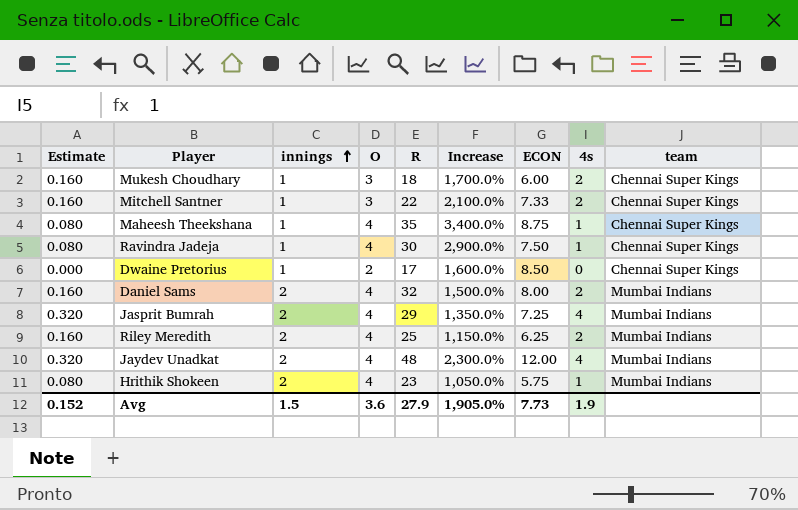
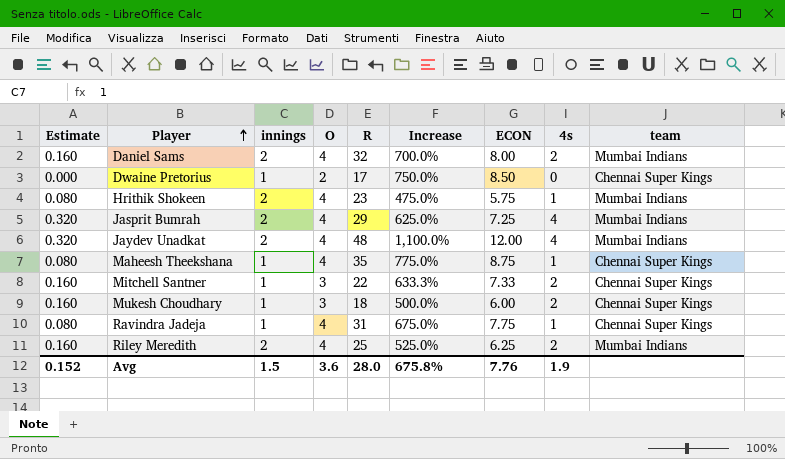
row order: innings ascending -> Player ascending
column Increase | formula: ([R] - [innings]) / [innings] -> ([R] - [O]) / [O]
Ravindra Jadeja | R: 30 -> 31
Ravindra Jadeja | ECON: 7.50 -> 7.75
Avg | R: 27.9 -> 28.0
Avg | Increase: 1,905.0% -> 675.8%
Avg | ECON: 7.73 -> 7.76

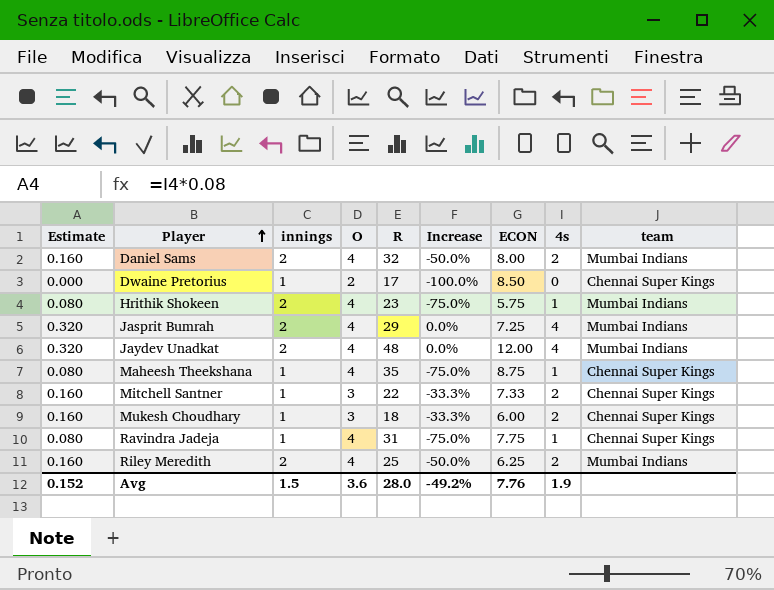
column Increase | formula: ([R] - [O]) / [O] -> ([4s] - [O]) / [O]
Avg | Increase: 675.8% -> -49.2%

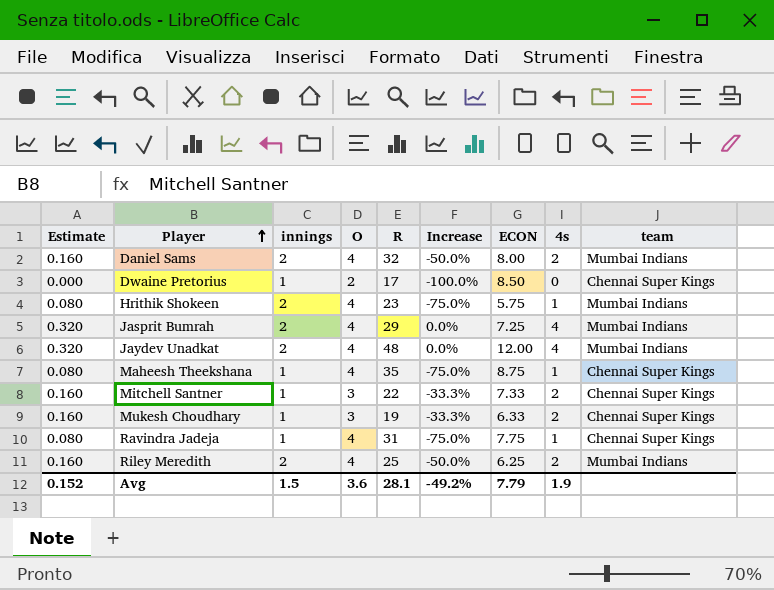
Mukesh Choudhary | R: 18 -> 19
Mukesh Choudhary | ECON: 6.00 -> 6.33
Avg | R: 28.0 -> 28.1
Avg | ECON: 7.76 -> 7.79

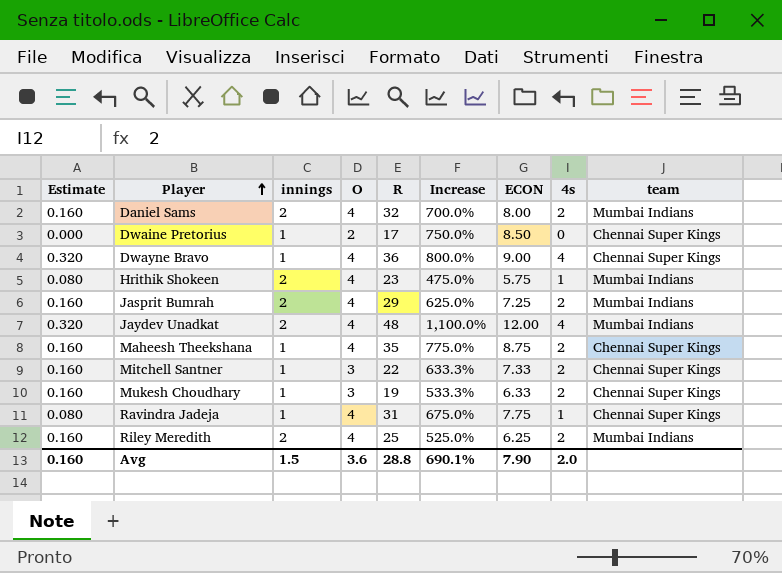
column Increase | formula: ([4s] - [O]) / [O] -> ([R] - [O]) / [O]
row Dwayne Bravo: none -> 0.320 | 1 | 4 | 36 | 800.0% | 9.00 | 4 | Chennai Super Kings
Jasprit Bumrah | Estimate: 0.320 -> 0.160
Jasprit Bumrah | 4s: 4 -> 2
Maheesh Theekshana | Estimate: 0.080 -> 0.160
Maheesh Theekshana | 4s: 1 -> 2
Avg | Estimate: 0.152 -> 0.160
Avg | R: 28.1 -> 28.8
Avg | Increase: -49.2% -> 690.1%
Avg | ECON: 7.79 -> 7.90
Avg | 4s: 1.9 -> 2.0

